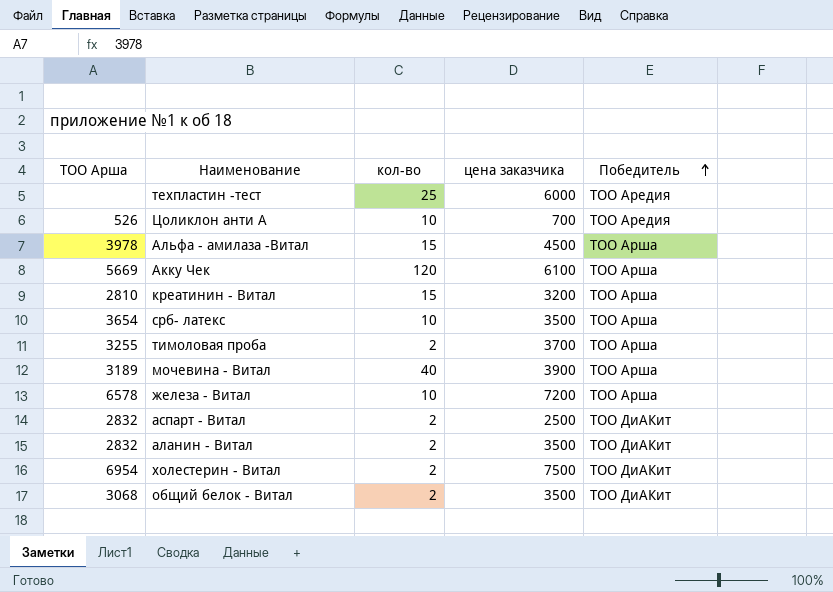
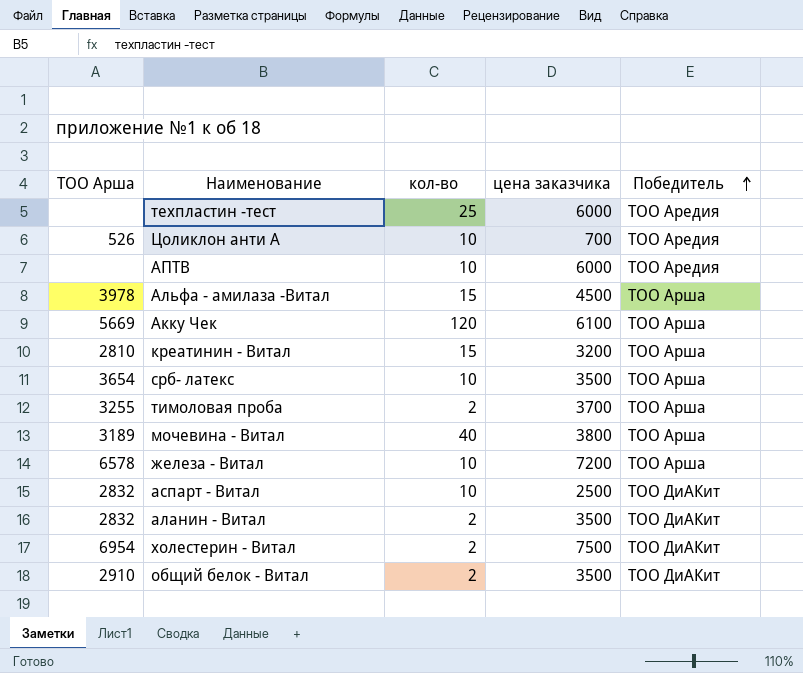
row АПТВ: none -> none | 10 | 6000 | ТОО Аредия
мочевина - Витал | цена заказчика: 3900 -> 3800
аспарт - Витал | кол-во: 2 -> 10
общий белок - Витал | ТОО Арша: 3068 -> 2910

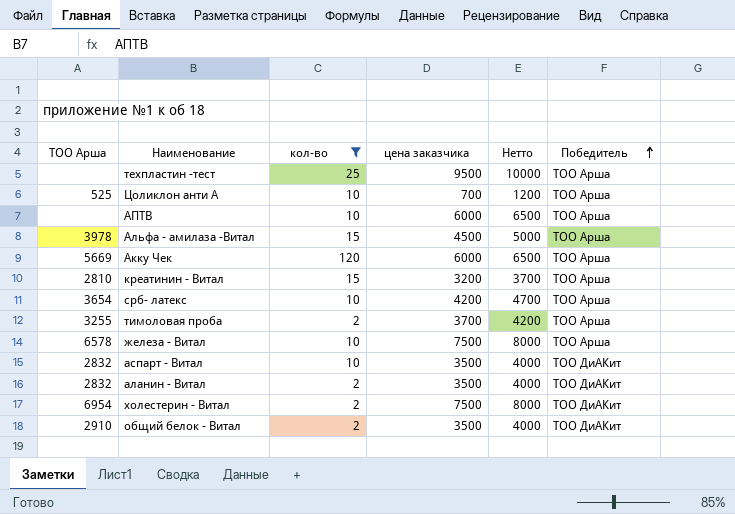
filter: none -> кол-во != 40
column Нетто | formula: none -> [цена заказчика] + 500
техпластин -тест | цена заказчика: 6000 -> 9500
техпластин -тест | Победитель: ТОО Аредия -> ТОО Арша
Цоликлон анти А | ТОО Арша: 526 -> 525
Цоликлон анти А | Победитель: ТОО Аредия -> ТОО Арша
АПТВ | Победитель: ТОО Аредия -> ТОО Арша
Акку Чек | цена заказчика: 6100 -> 6000
срб- латекс | цена заказчика: 3500 -> 4200
железа - Витал | цена заказчика: 7200 -> 7500
аспарт - Витал | цена заказчика: 2500 -> 3500

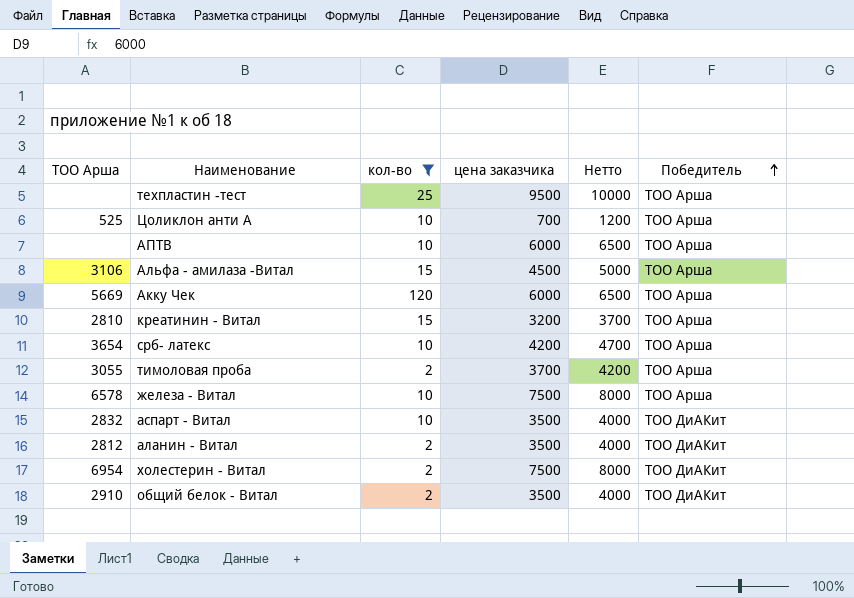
Альфа - амилаза -Витал | ТОО Арша: 3978 -> 3106
тимоловая проба | ТОО Арша: 3255 -> 3055
аланин - Витал | ТОО Арша: 2832 -> 2812

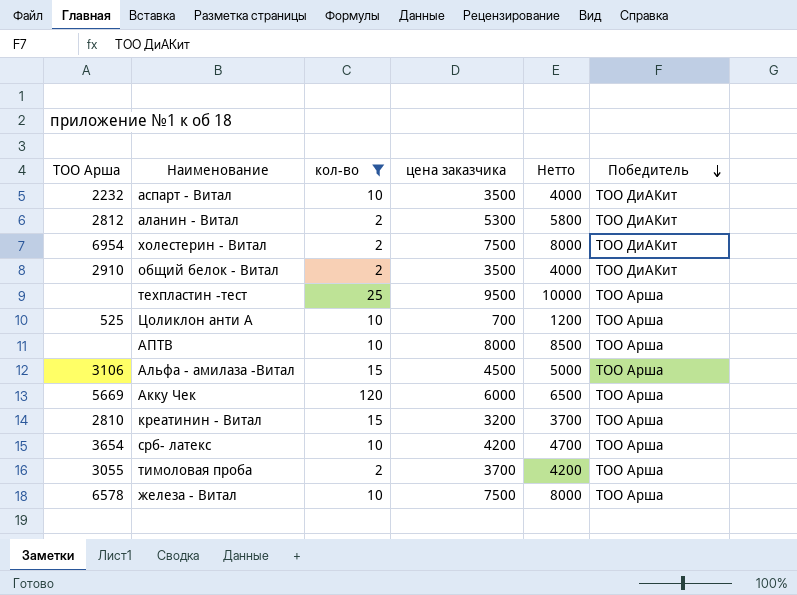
row order: Победитель ascending -> Победитель descending
аспарт - Витал | ТОО Арша: 2832 -> 2232
аланин - Витал | цена заказчика: 3500 -> 5300
аланин - Витал | Нетто: 4000 -> 5800
АПТВ | цена заказчика: 6000 -> 8000
АПТВ | Нетто: 6500 -> 8500

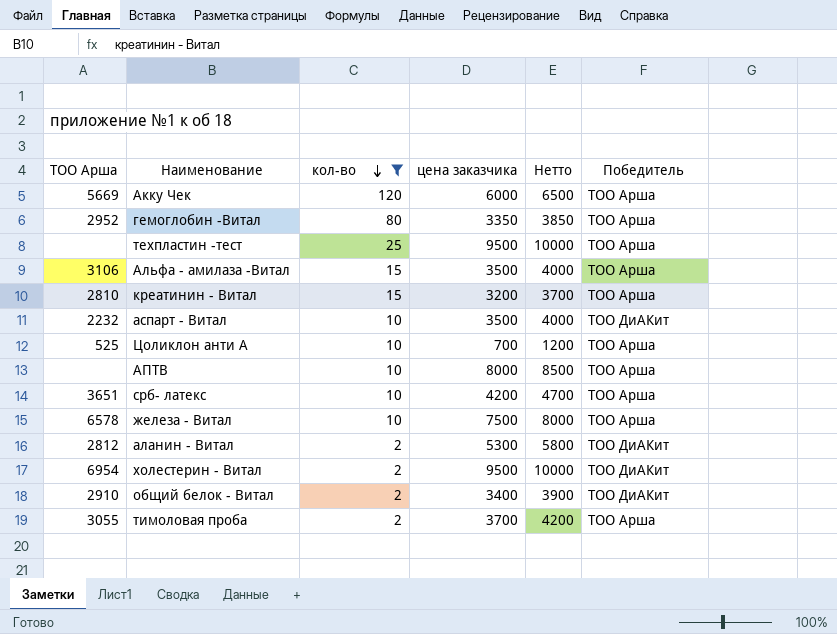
row order: Победитель descending -> кол-во descending
row гемоглобин -Витал: none -> 2952 | 80 | 3350 | 3850 | ТОО Арша
Альфа - амилаза -Витал | цена заказчика: 4500 -> 3500
Альфа - амилаза -Витал | Нетто: 5000 -> 4000
срб- латекс | ТОО Арша: 3654 -> 3651
холестерин - Витал | цена заказчика: 7500 -> 9500
холестерин - Витал | Нетто: 8000 -> 10000
общий белок - Витал | цена заказчика: 3500 -> 3400
общий белок - Витал | Нетто: 4000 -> 3900

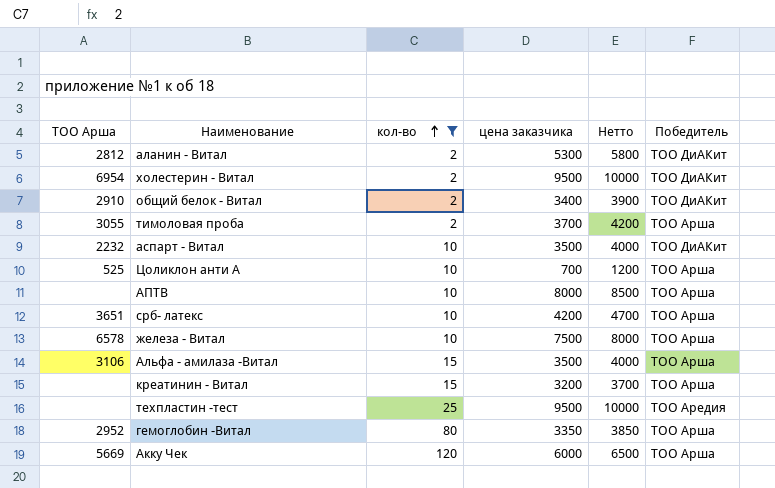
row order: кол-во descending -> кол-во ascending
креатинин - Витал | ТОО Арша: 2810 -> none
техпластин -тест | Победитель: ТОО Арша -> ТОО Аредия

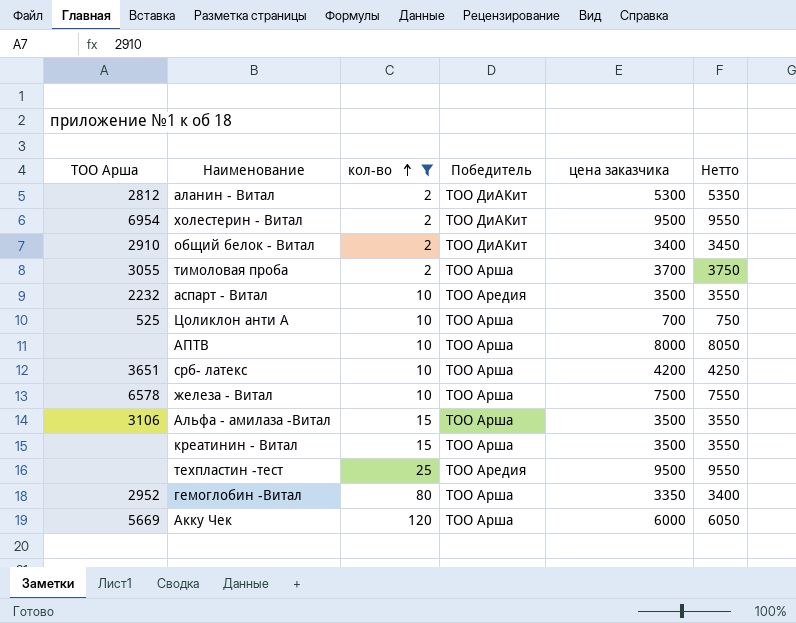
column Победитель | position: 6 -> 4
column Нетто | formula: [цена заказчика] + 500 -> [цена заказчика] + 50
аспарт - Витал | Победитель: ТОО ДиАКит -> ТОО Аредия
креатинин - Витал | цена заказчика: 3200 -> 3500

